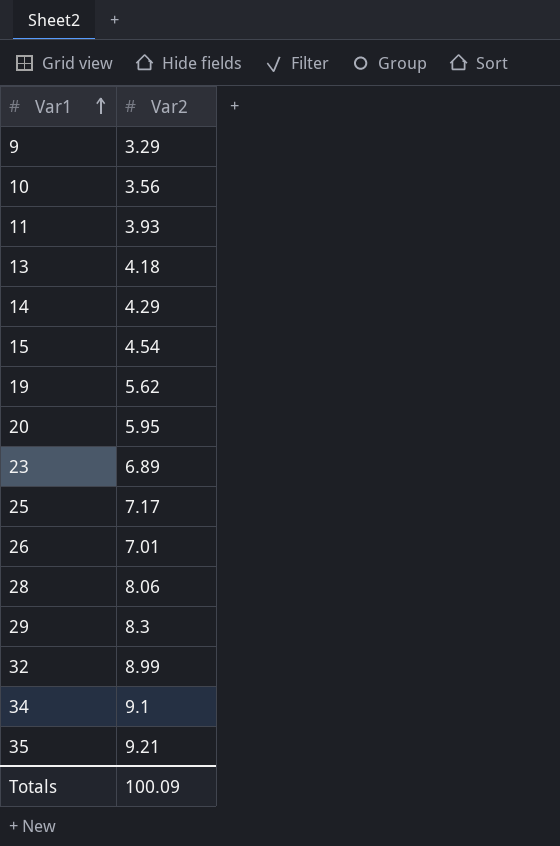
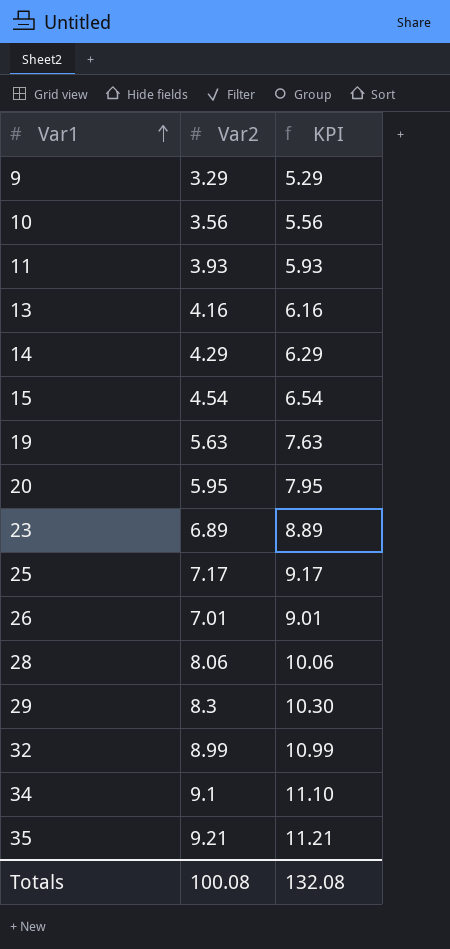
column KPI | formula: none -> [Var2] + 2
13 | Var2: 4.18 -> 4.16
19 | Var2: 5.62 -> 5.63
Totals | Var2: 100.09 -> 100.08

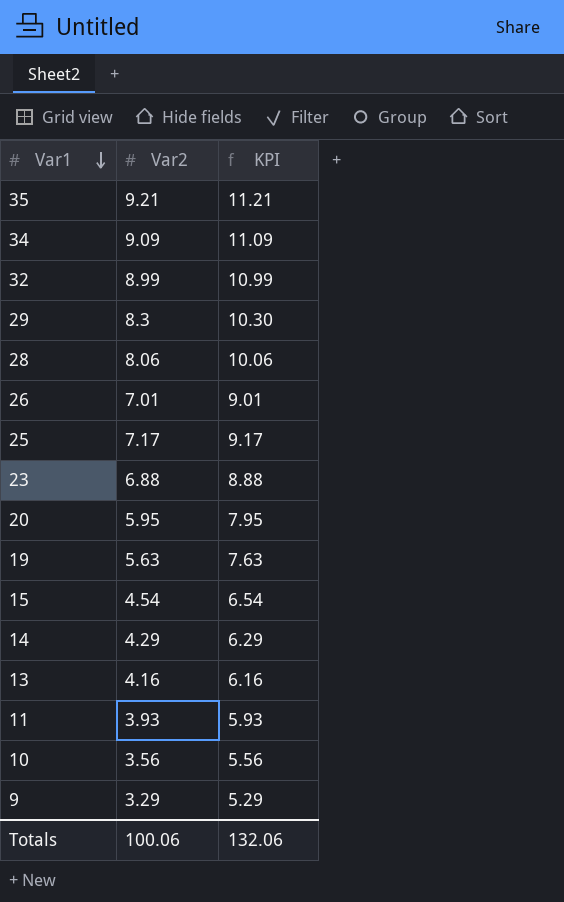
row order: Var1 ascending -> Var1 descending
34 | Var2: 9.1 -> 9.09
34 | KPI: 11.10 -> 11.09
23 | Var2: 6.89 -> 6.88
23 | KPI: 8.89 -> 8.88
Totals | Var2: 100.08 -> 100.06
Totals | KPI: 132.08 -> 132.06

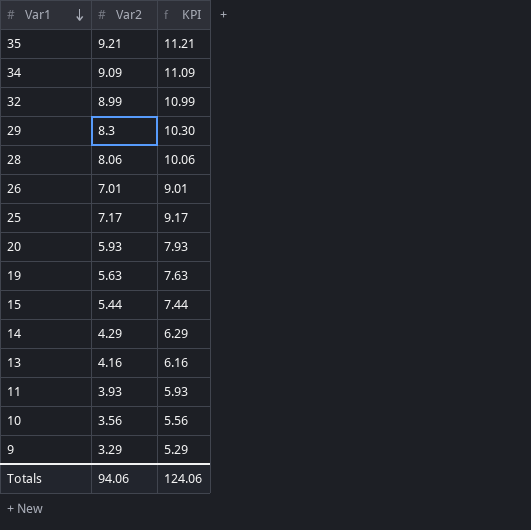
row 23: 6.88 | 8.88 -> none
20 | Var2: 5.95 -> 5.93
20 | KPI: 7.95 -> 7.93
15 | Var2: 4.54 -> 5.44
15 | KPI: 6.54 -> 7.44
Totals | Var2: 100.06 -> 94.06
Totals | KPI: 132.06 -> 124.06

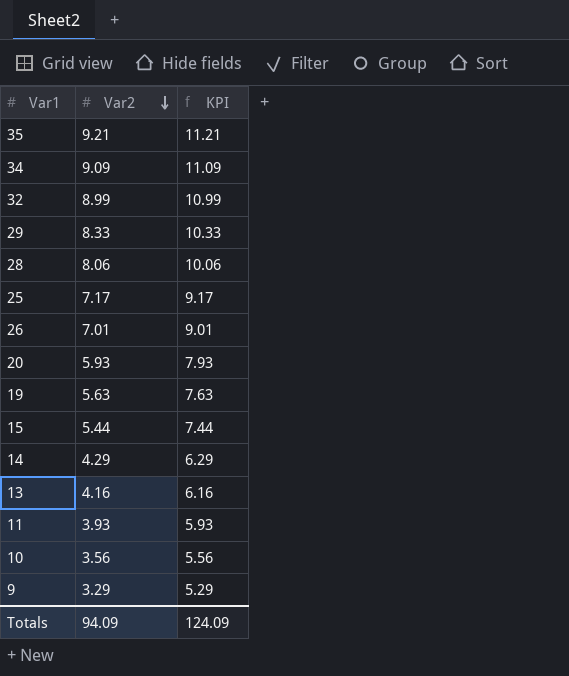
row order: Var1 descending -> Var2 descending
29 | Var2: 8.3 -> 8.33
29 | KPI: 10.30 -> 10.33
Totals | Var2: 94.06 -> 94.09
Totals | KPI: 124.06 -> 124.09

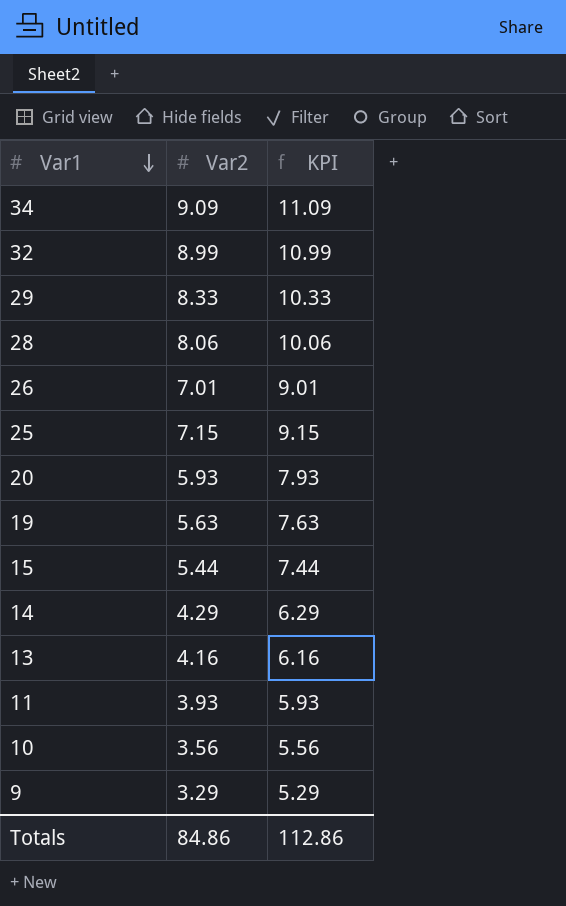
row order: Var2 descending -> Var1 descending
row 35: 9.21 | 11.21 -> none
25 | Var2: 7.17 -> 7.15
25 | KPI: 9.17 -> 9.15
Totals | Var2: 94.09 -> 84.86
Totals | KPI: 124.09 -> 112.86

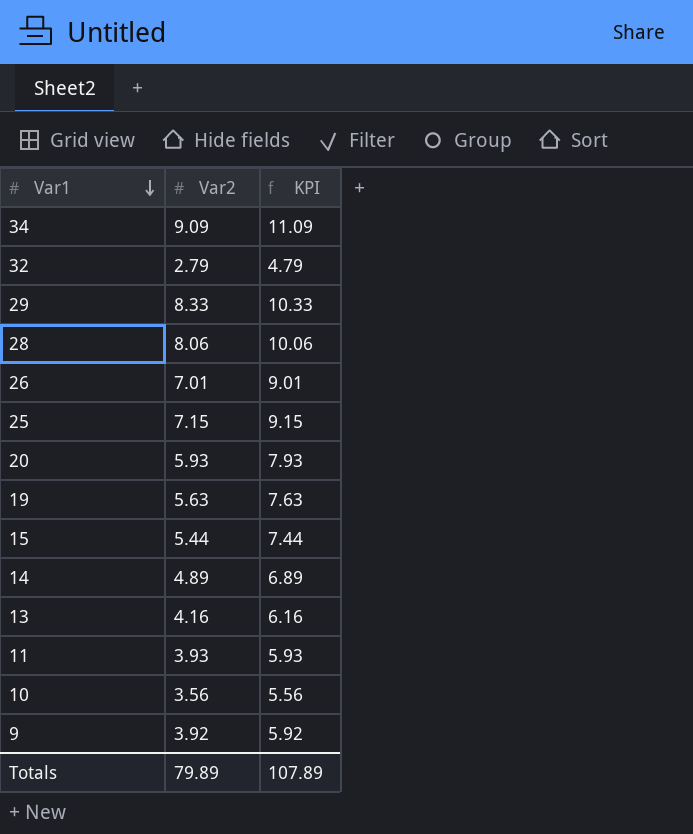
32 | Var2: 8.99 -> 2.79
32 | KPI: 10.99 -> 4.79
14 | Var2: 4.29 -> 4.89
14 | KPI: 6.29 -> 6.89
9 | Var2: 3.29 -> 3.92
9 | KPI: 5.29 -> 5.92
Totals | Var2: 84.86 -> 79.89
Totals | KPI: 112.86 -> 107.89

